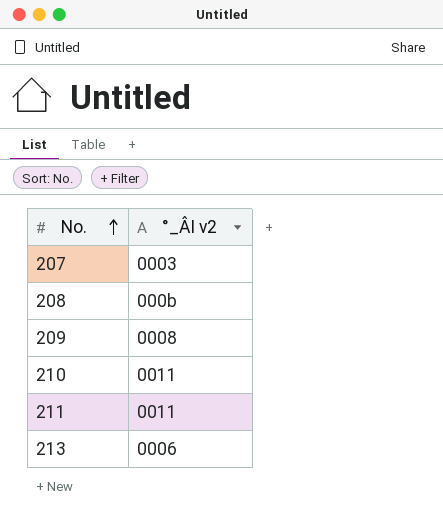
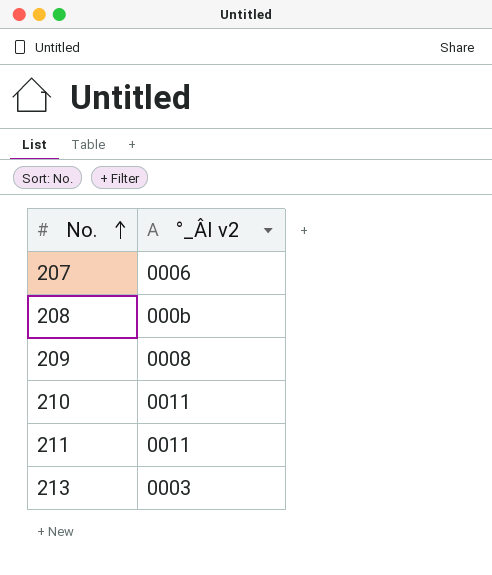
207 | °_ÂI v2: 0003 -> 0006
213 | °_ÂI v2: 0006 -> 0003

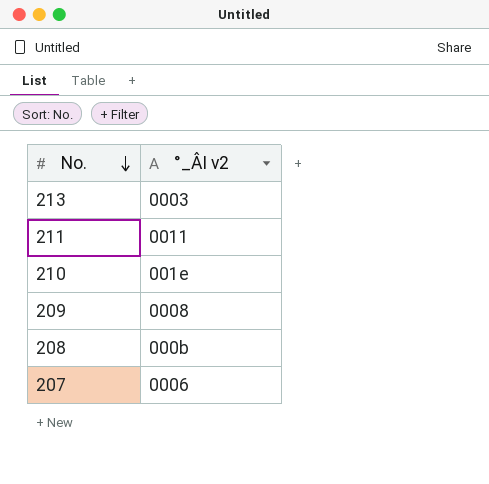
row order: No. ascending -> No. descending
210 | °_ÂI v2: 0011 -> 001e

